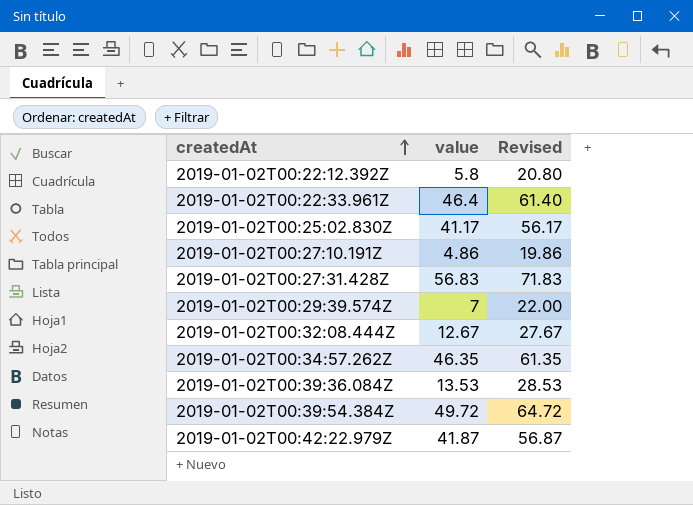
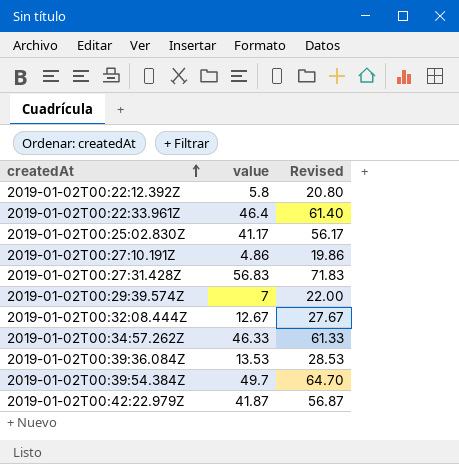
2019-01-02T00:34:57.262Z | value: 46.35 -> 46.33
2019-01-02T00:34:57.262Z | Revised: 61.35 -> 61.33
2019-01-02T00:39:54.384Z | value: 49.72 -> 49.7
2019-01-02T00:39:54.384Z | Revised: 64.72 -> 64.70

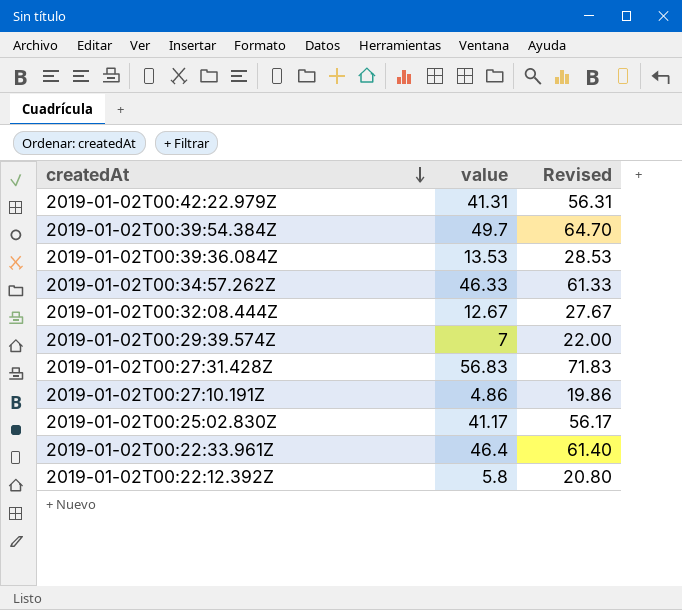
row order: createdAt ascending -> createdAt descending
2019-01-02T00:42:22.979Z | value: 41.87 -> 41.31
2019-01-02T00:42:22.979Z | Revised: 56.87 -> 56.31

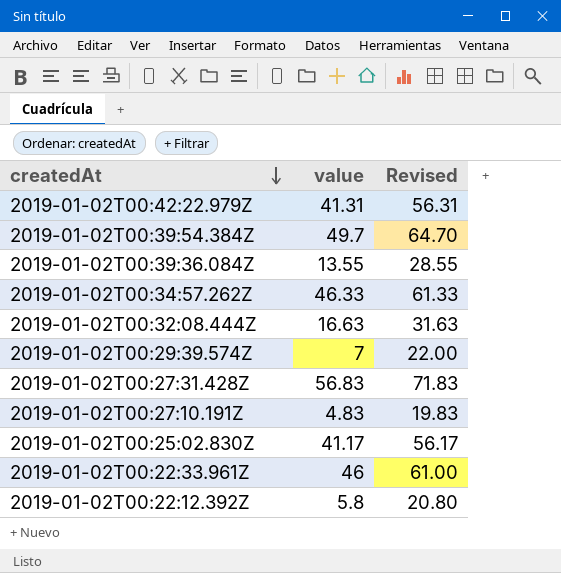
2019-01-02T00:39:36.084Z | value: 13.53 -> 13.55
2019-01-02T00:39:36.084Z | Revised: 28.53 -> 28.55
2019-01-02T00:32:08.444Z | value: 12.67 -> 16.63
2019-01-02T00:32:08.444Z | Revised: 27.67 -> 31.63
2019-01-02T00:27:10.191Z | value: 4.86 -> 4.83
2019-01-02T00:27:10.191Z | Revised: 19.86 -> 19.83
2019-01-02T00:22:33.961Z | value: 46.4 -> 46
2019-01-02T00:22:33.961Z | Revised: 61.40 -> 61.00

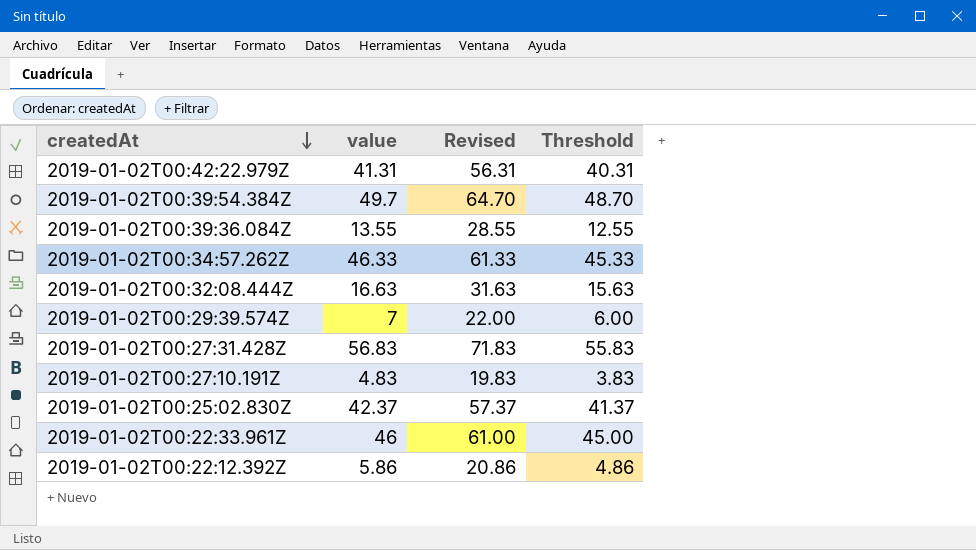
column Threshold | formula: none -> [value] - 1
2019-01-02T00:25:02.830Z | value: 41.17 -> 42.37
2019-01-02T00:25:02.830Z | Revised: 56.17 -> 57.37
2019-01-02T00:22:12.392Z | value: 5.8 -> 5.86
2019-01-02T00:22:12.392Z | Revised: 20.80 -> 20.86

